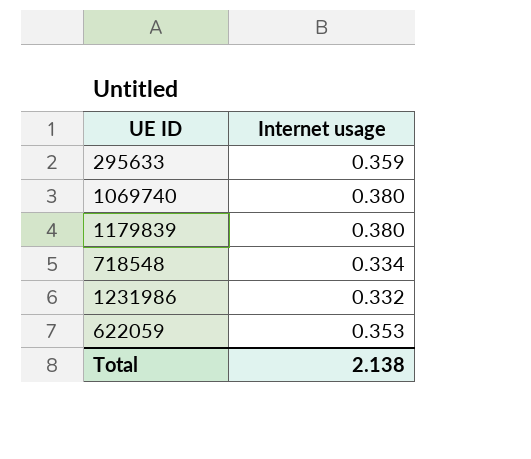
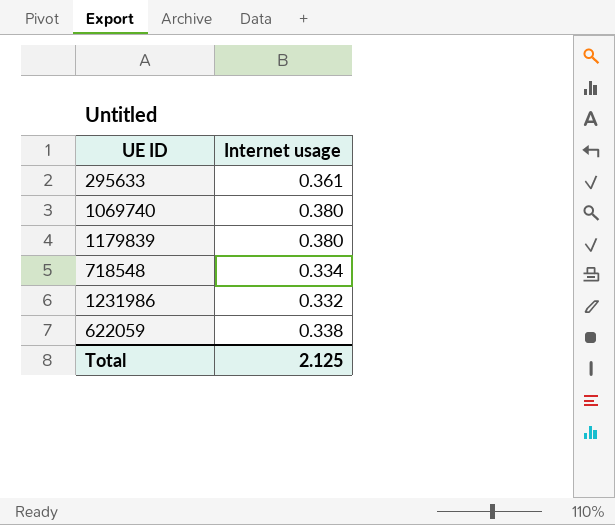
295633 | Internet usage: 0.359 -> 0.361
622059 | Internet usage: 0.353 -> 0.338
Total | Internet usage: 2.138 -> 2.125

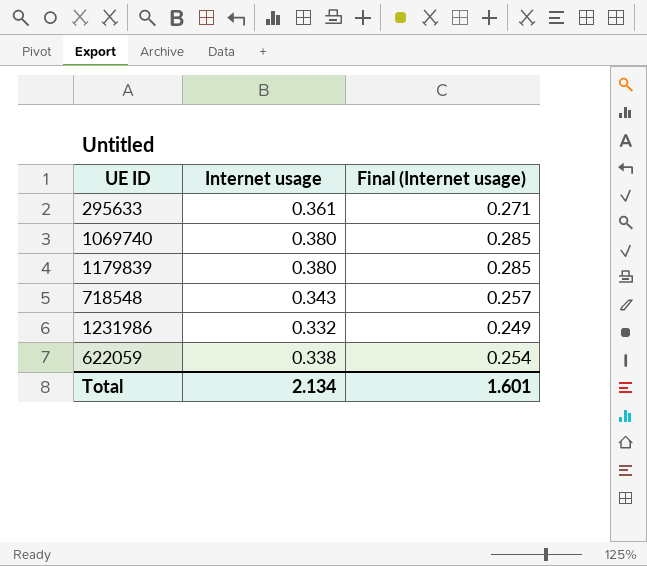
column Final (Internet usage) | formula: none -> [Internet usage] * 0.75
718548 | Internet usage: 0.334 -> 0.343
Total | Internet usage: 2.125 -> 2.134

